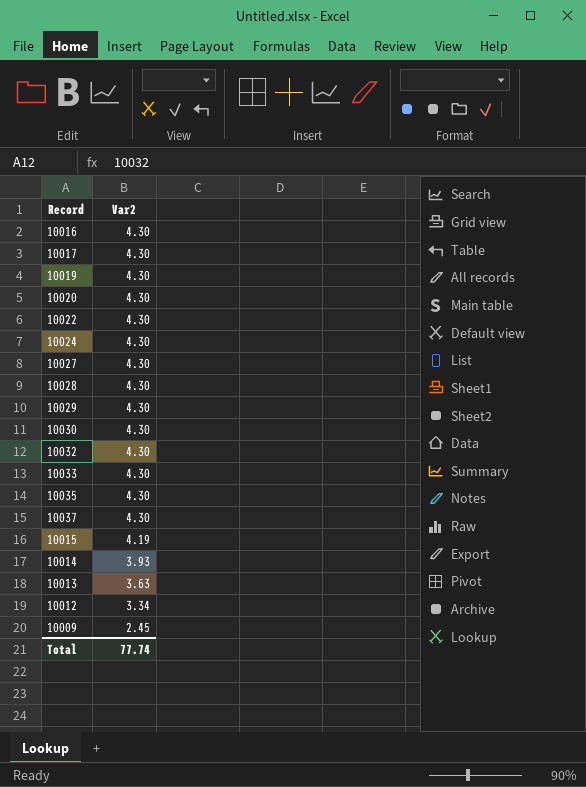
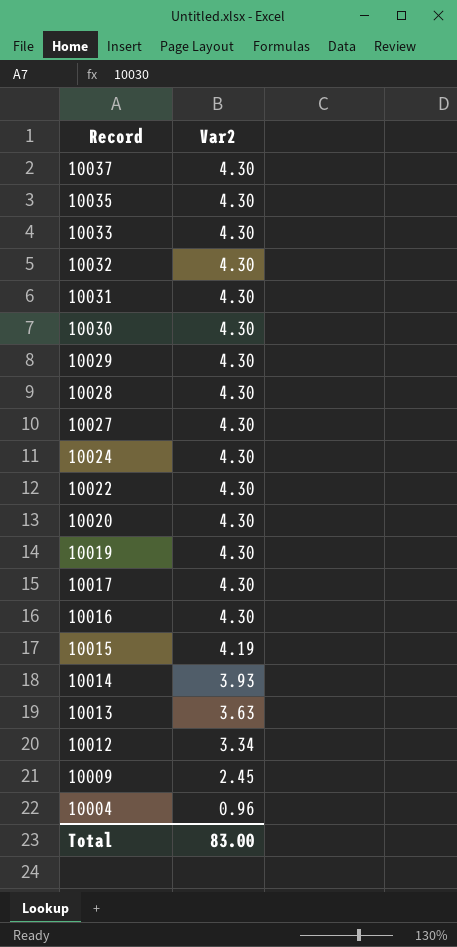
row order: Var2 descending -> Record descending
row 10031: none -> 4.30
row 10004: none -> 0.96
Total | Var2: 77.74 -> 83.00

